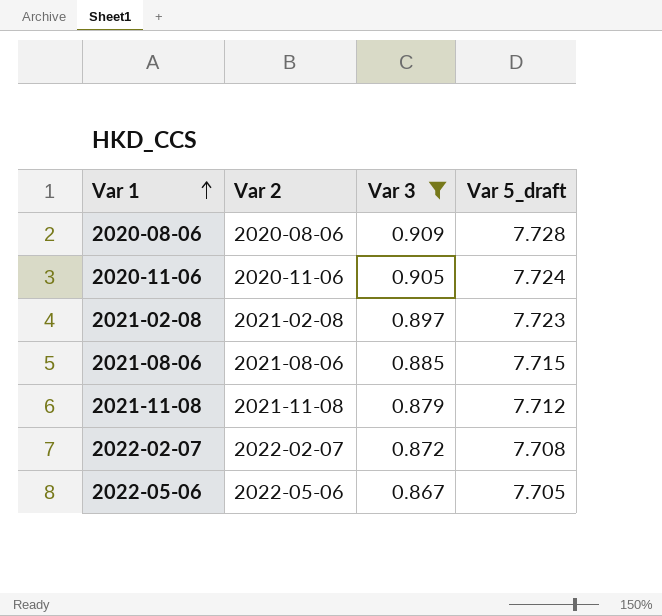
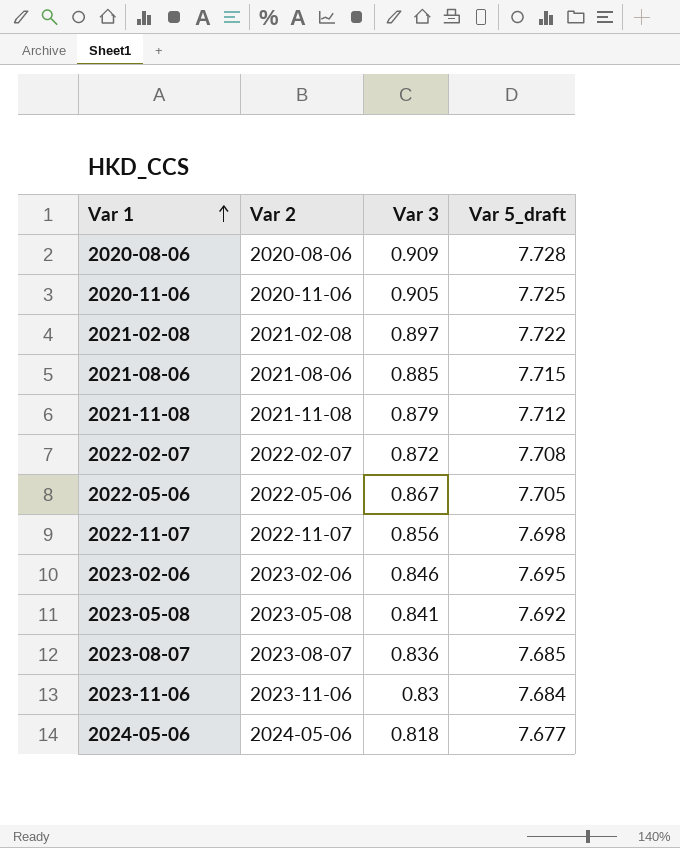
filter: Var 3 >= 0.867 -> none
2020-11-06 | Var 5_draft: 7.724 -> 7.725
2021-02-08 | Var 5_draft: 7.723 -> 7.722

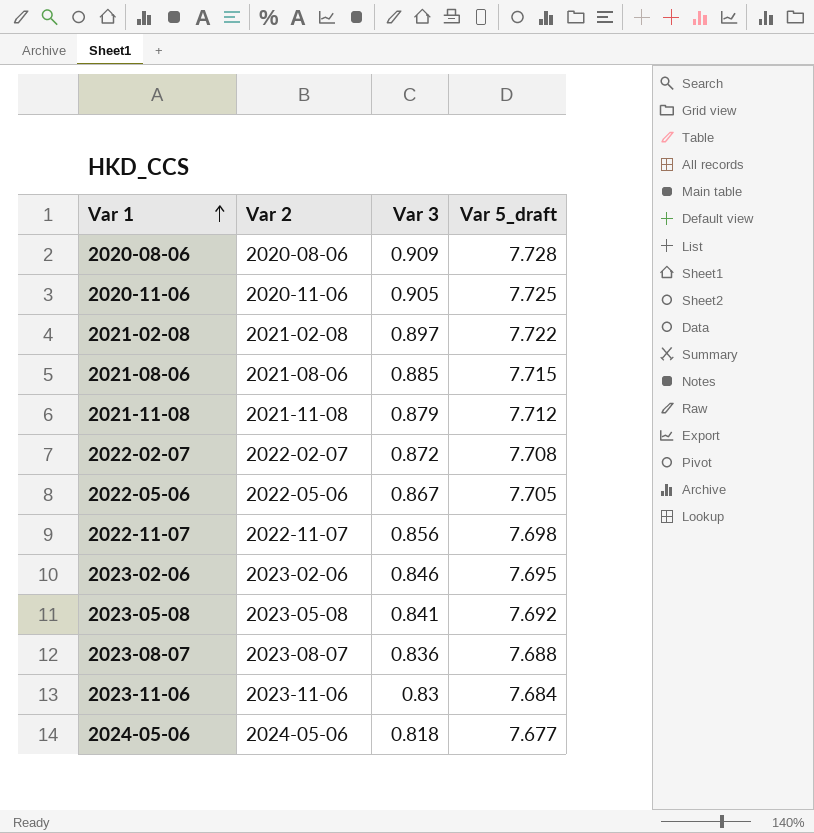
2023-08-07 | Var 5_draft: 7.685 -> 7.688

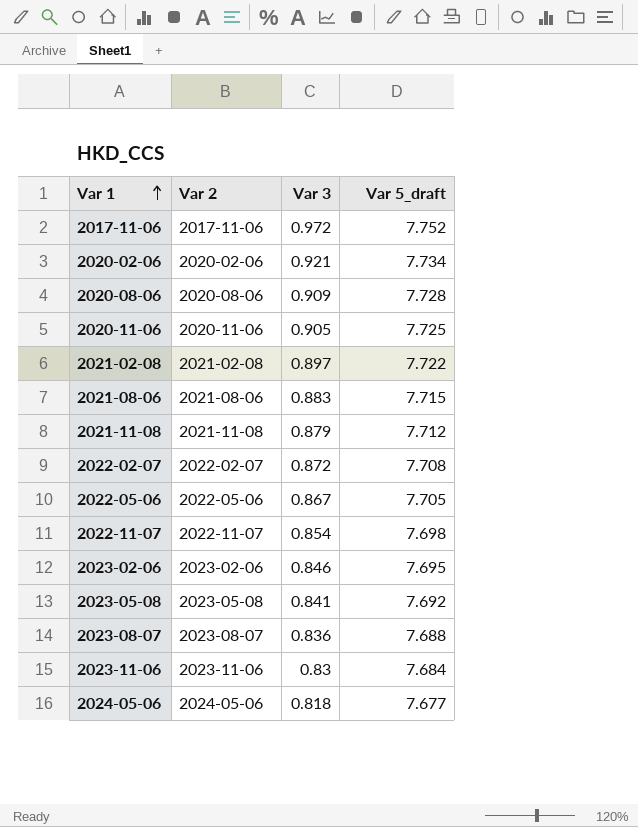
row 2017-11-06: none -> 2017-11-06 | 0.972 | 7.752
row 2020-02-06: none -> 2020-02-06 | 0.921 | 7.734
2021-08-06 | Var 3: 0.885 -> 0.883
2022-11-07 | Var 3: 0.856 -> 0.854

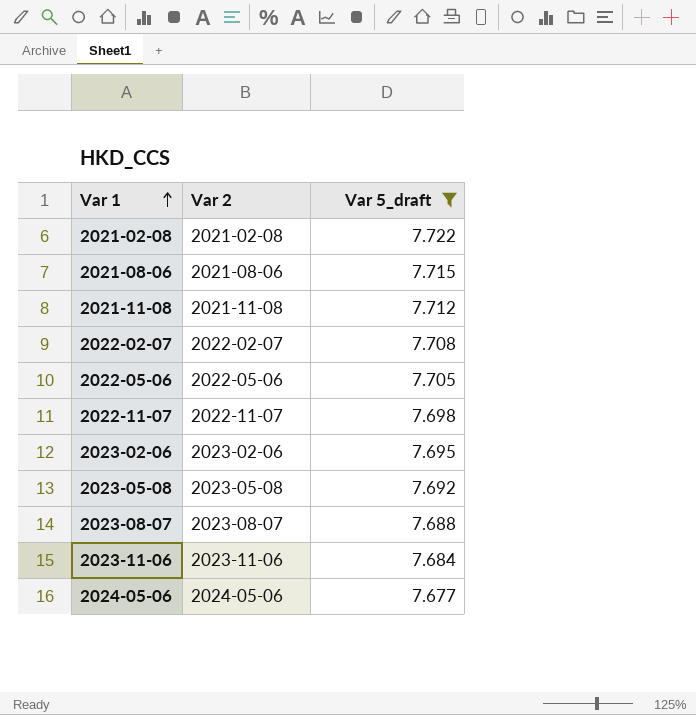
filter: none -> Var 5_draft <= 7.722
column Var 3 | position: 3 -> none

